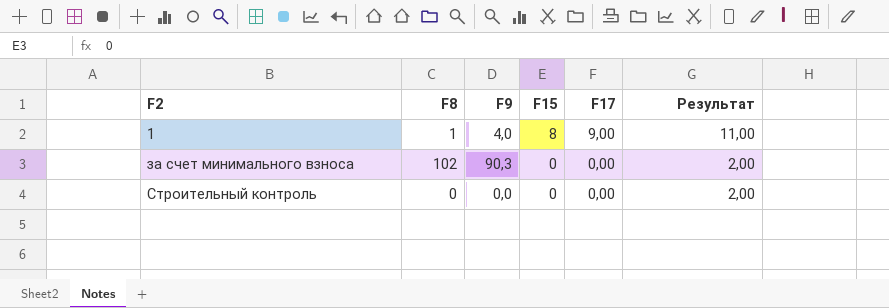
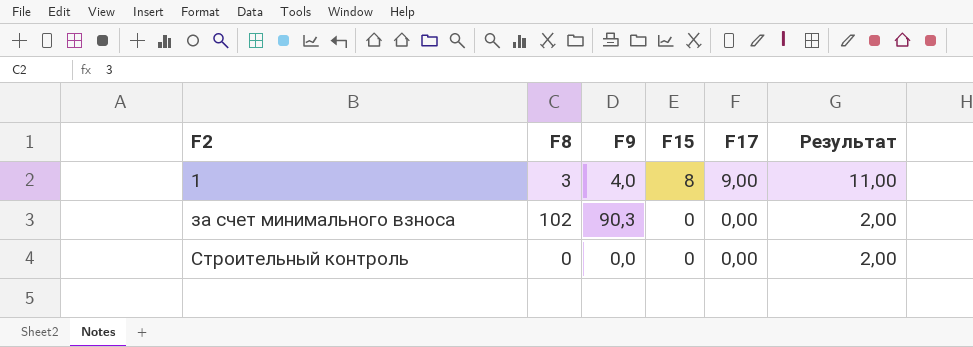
1 | F8: 1 -> 3

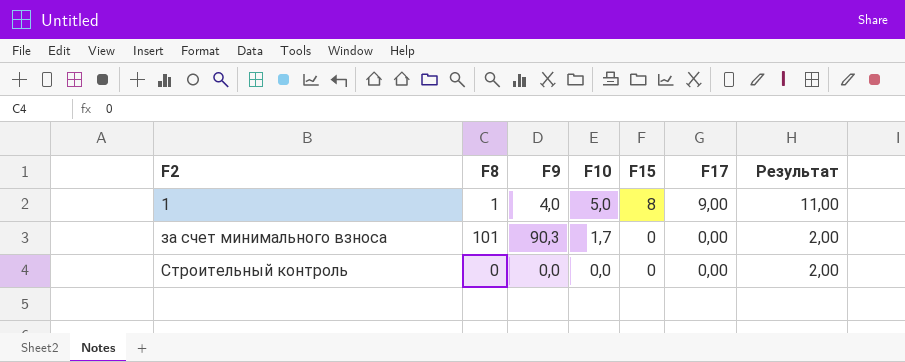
column F10 | position: none -> 4
1 | F8: 3 -> 1
за счет минимального взноса | F8: 102 -> 101

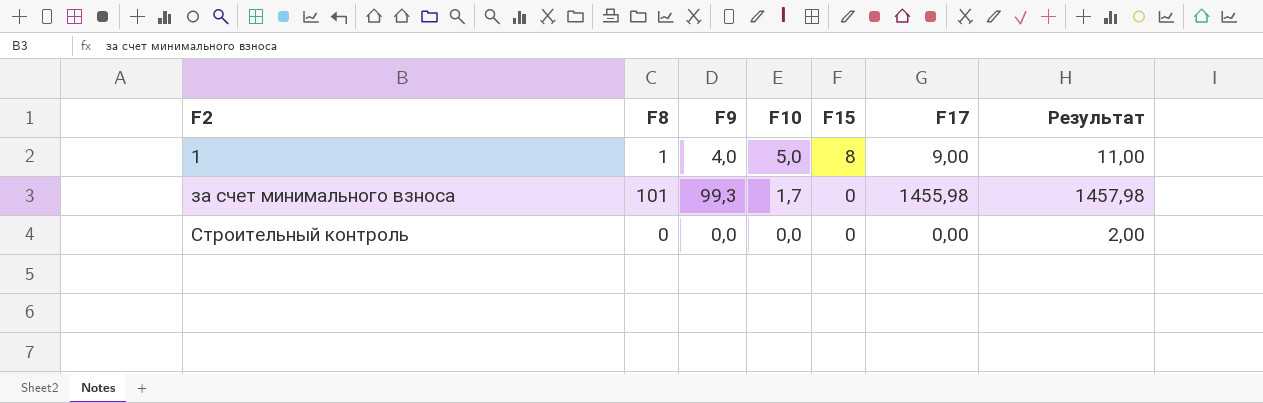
за счет минимального взноса | F9: 90,3 -> 99,3
за счет минимального взноса | F17: 0,00 -> 1455,98
за счет минимального взноса | Результат: 2,00 -> 1457,98

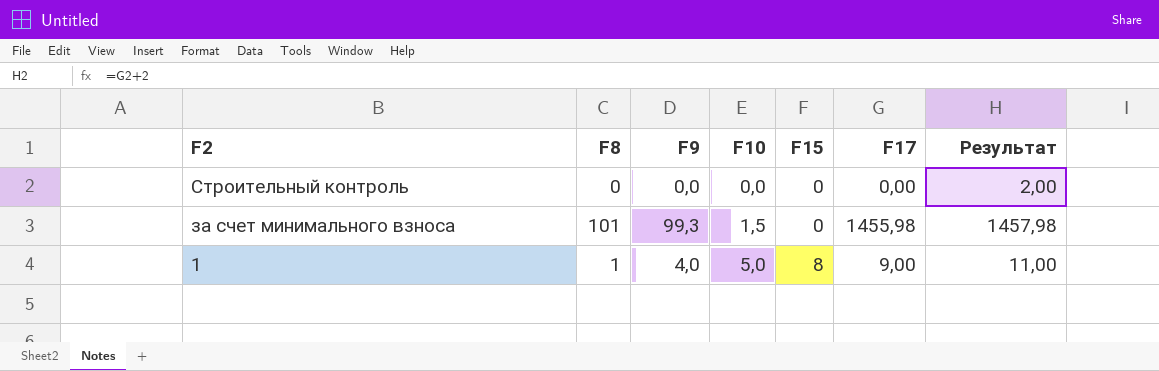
row order: F2 ascending -> F2 descending
за счет минимального взноса | F10: 1,7 -> 1,5

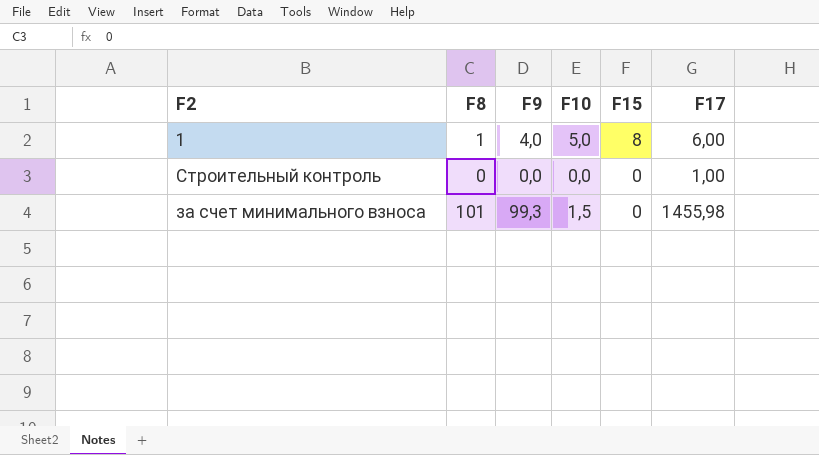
row order: F2 descending -> F15 descending
column Результат | formula: [F17] + 2 -> none
1 | F17: 9,00 -> 6,00
Строительный контроль | F17: 0,00 -> 1,00

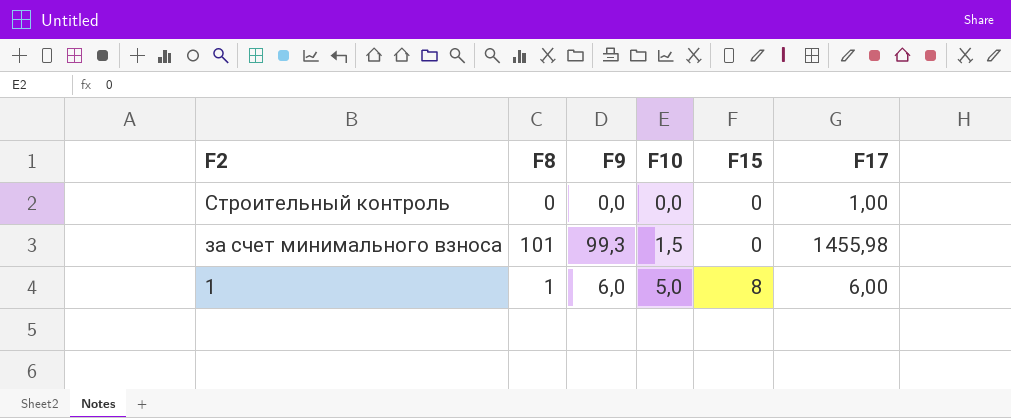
row order: F15 descending -> F2 descending
1 | F9: 4,0 -> 6,0

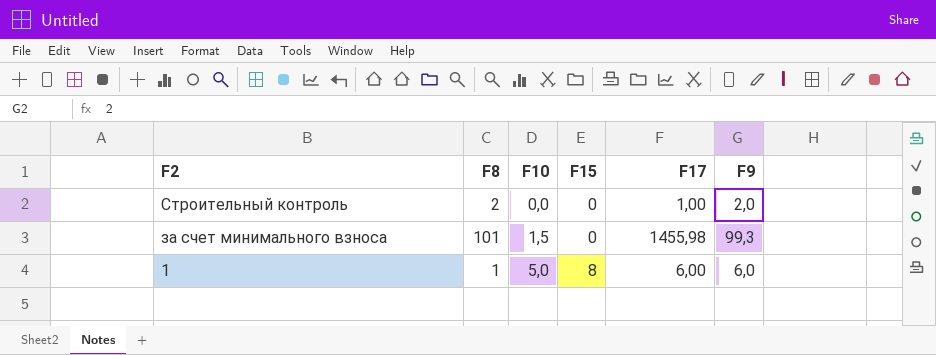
column F9 | position: 3 -> 6
Строительный контроль | F8: 0 -> 2
Строительный контроль | F9: 0,0 -> 2,0

